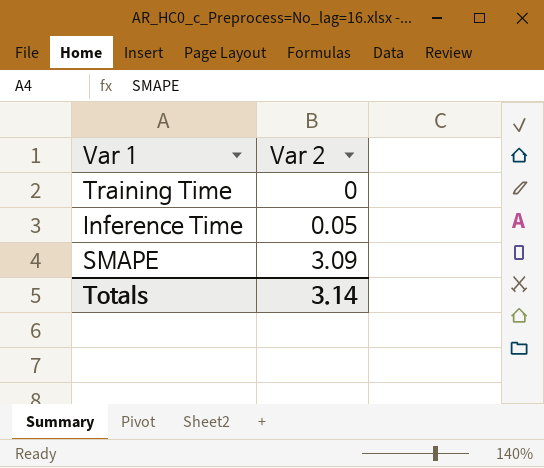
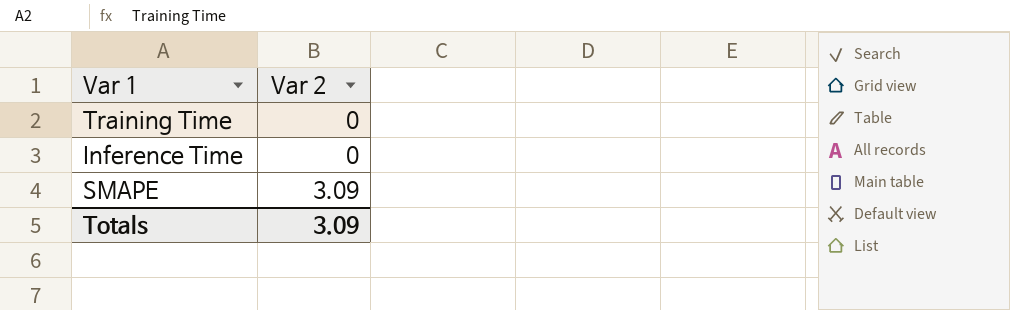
Inference Time | Var 2: 0.05 -> 0
Totals | Var 2: 3.14 -> 3.09

